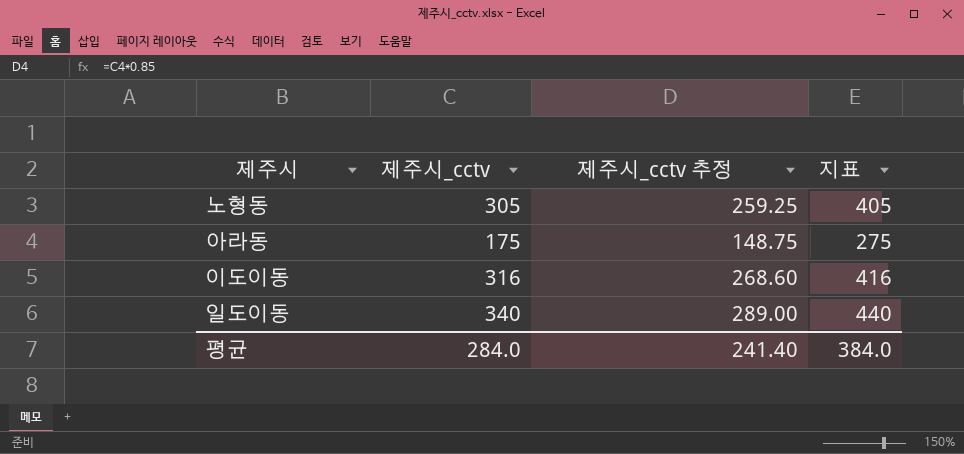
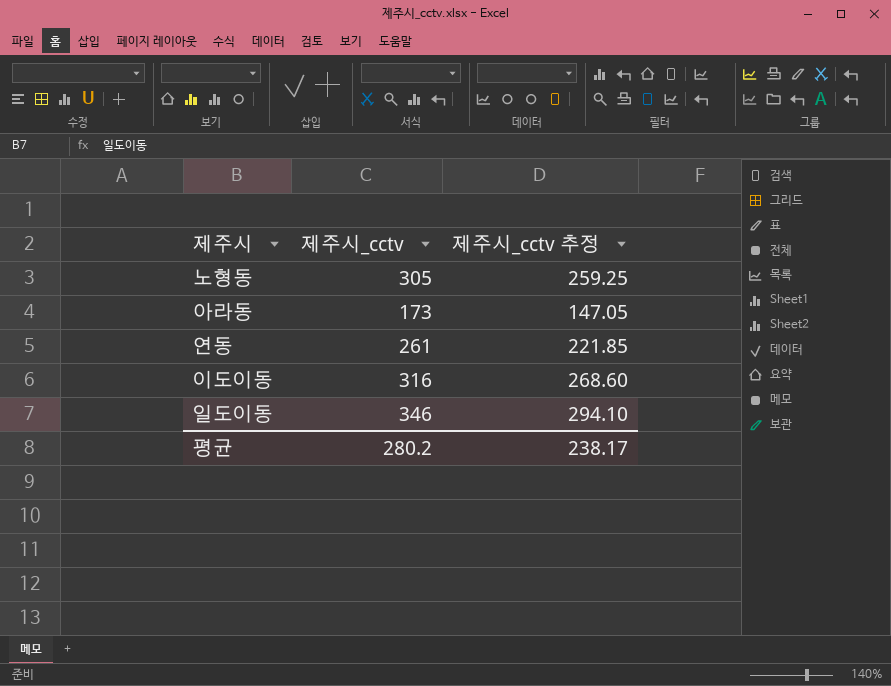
column 지표 | formula: [제주시_cctv] + 100 -> none
아라동 | 제주시_cctv: 175 -> 173
아라동 | 제주시_cctv 추정: 148.75 -> 147.05
row 연동: none -> 261 | 221.85
일도이동 | 제주시_cctv: 340 -> 346
일도이동 | 제주시_cctv 추정: 289.00 -> 294.10
평균 | 제주시_cctv: 284.0 -> 280.2
평균 | 제주시_cctv 추정: 241.40 -> 238.17

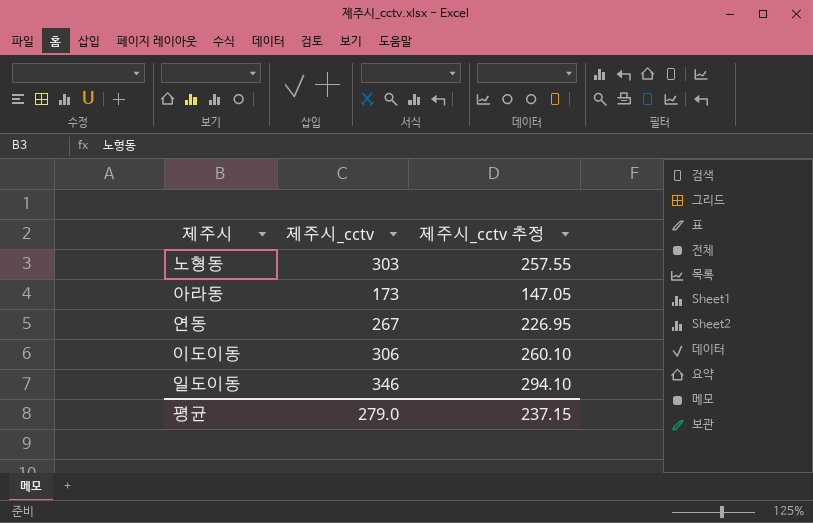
노형동 | 제주시_cctv: 305 -> 303
노형동 | 제주시_cctv 추정: 259.25 -> 257.55
연동 | 제주시_cctv: 261 -> 267
연동 | 제주시_cctv 추정: 221.85 -> 226.95
이도이동 | 제주시_cctv: 316 -> 306
이도이동 | 제주시_cctv 추정: 268.60 -> 260.10
평균 | 제주시_cctv: 280.2 -> 279.0
평균 | 제주시_cctv 추정: 238.17 -> 237.15

